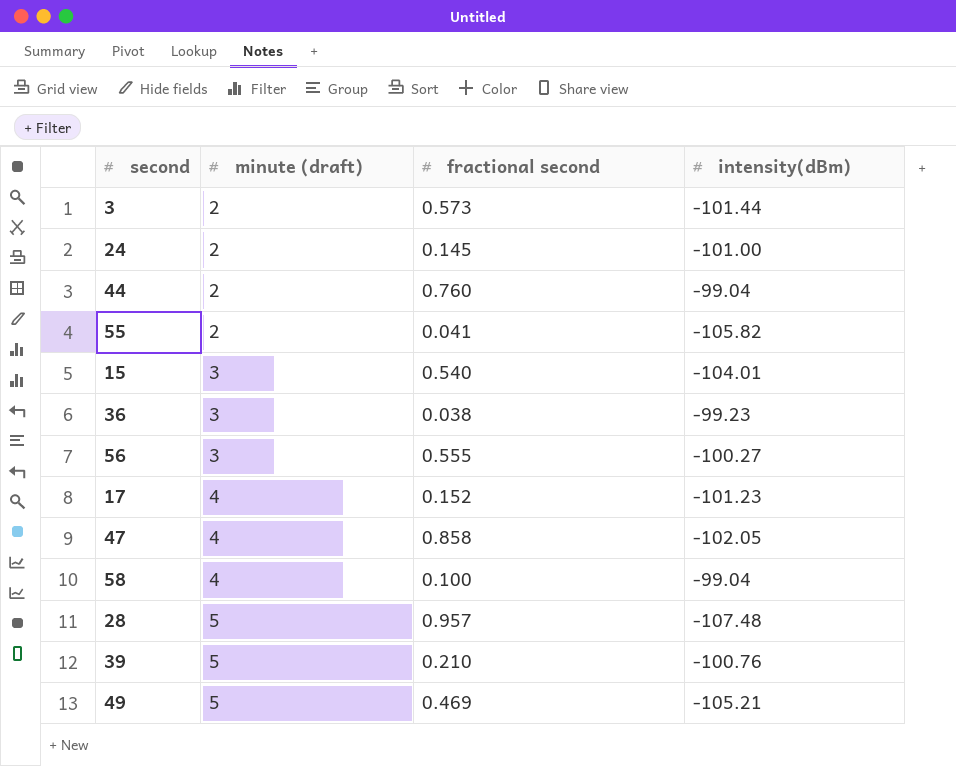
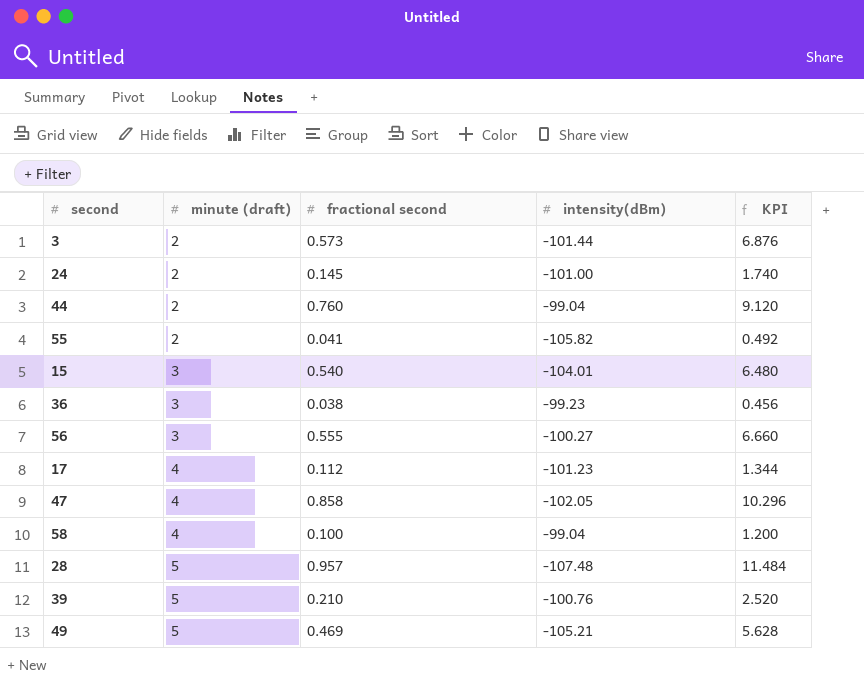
column KPI | formula: none -> [fractional second] * 12
17 | fractional second: 0.152 -> 0.112

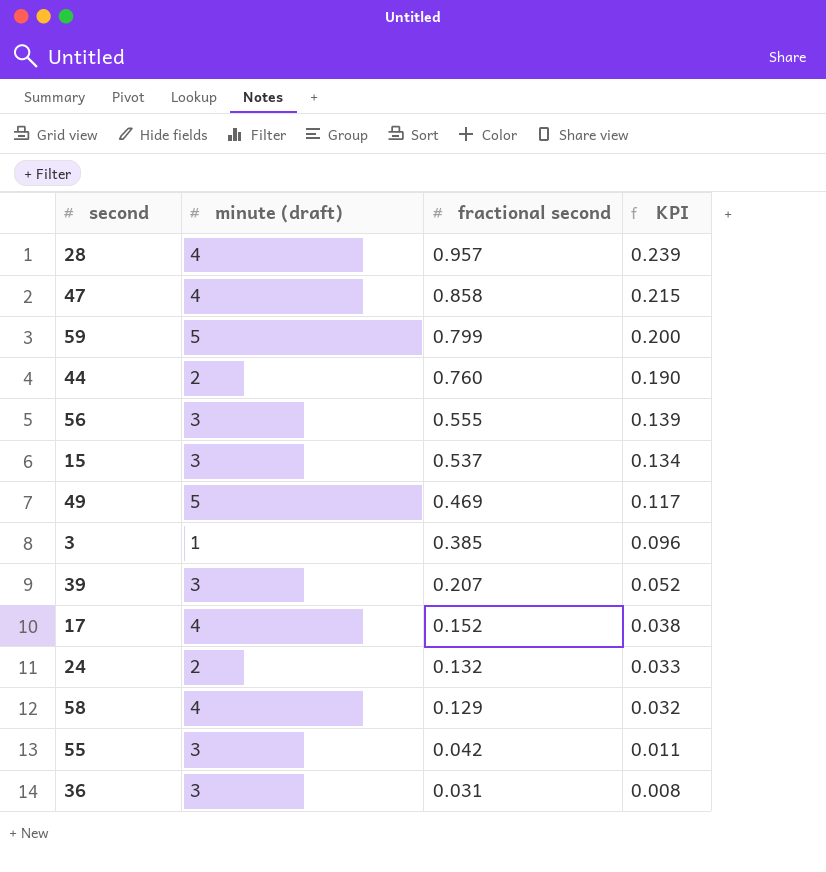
row order: minute (draft) ascending -> fractional second descending
column intensity(dBm) | position: 4 -> none
column KPI | formula: [fractional second] * 12 -> [fractional second] * 0.25
28 | minute (draft): 5 -> 4
row 59: none -> 5 | 0.799 | 0.200
15 | fractional second: 0.540 -> 0.537
3 | minute (draft): 2 -> 1
3 | fractional second: 0.573 -> 0.385
39 | minute (draft): 5 -> 3
39 | fractional second: 0.210 -> 0.207
17 | fractional second: 0.112 -> 0.152
24 | fractional second: 0.145 -> 0.132
58 | fractional second: 0.100 -> 0.129
55 | minute (draft): 2 -> 3
55 | fractional second: 0.041 -> 0.042
36 | fractional second: 0.038 -> 0.031

